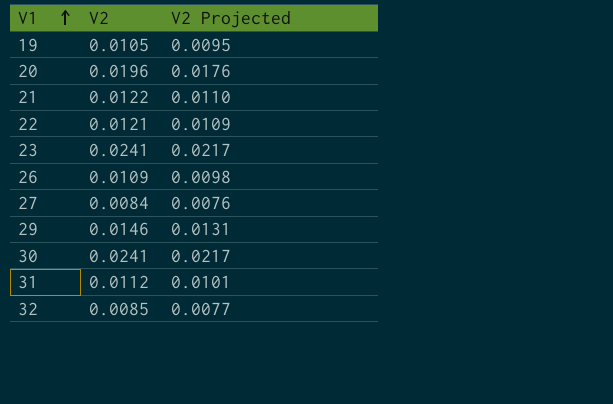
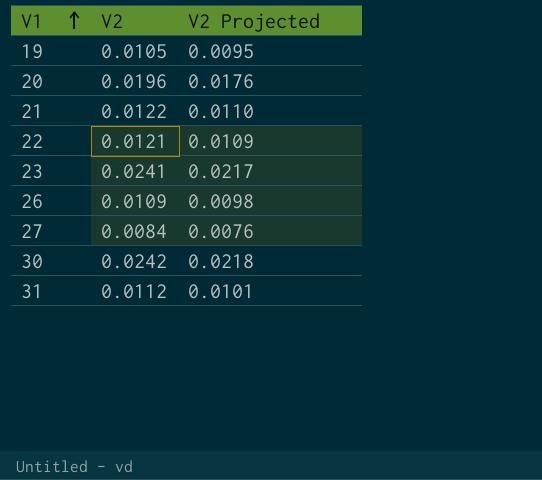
row 29: 0.0146 | 0.0131 -> none
row 32: 0.0085 | 0.0077 -> none
30 | V2: 0.0241 -> 0.0242
30 | V2 Projected: 0.0217 -> 0.0218

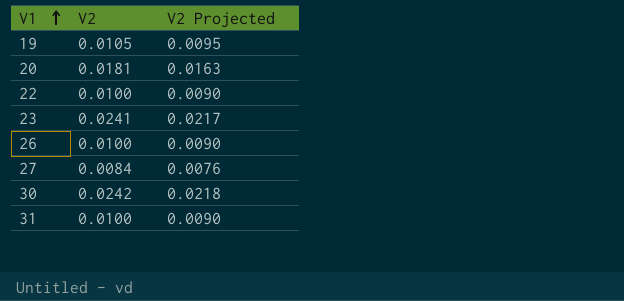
row 21: 0.0122 | 0.0110 -> none
20 | V2: 0.0196 -> 0.0181
20 | V2 Projected: 0.0176 -> 0.0163
22 | V2: 0.0121 -> 0.0100
22 | V2 Projected: 0.0109 -> 0.0090
26 | V2: 0.0109 -> 0.0100
26 | V2 Projected: 0.0098 -> 0.0090
31 | V2: 0.0112 -> 0.0100
31 | V2 Projected: 0.0101 -> 0.0090

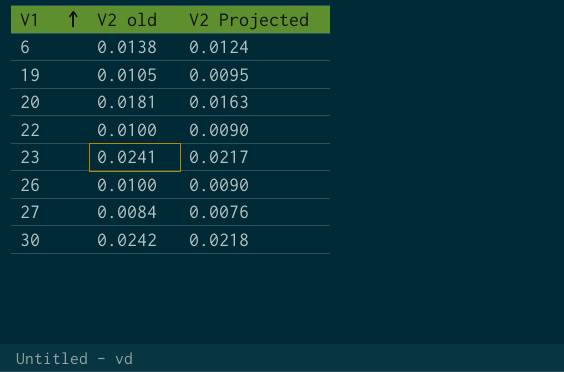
column name: V2 -> V2 old
row 31: 0.0100 | 0.0090 -> none
row 6: none -> 0.0138 | 0.0124

